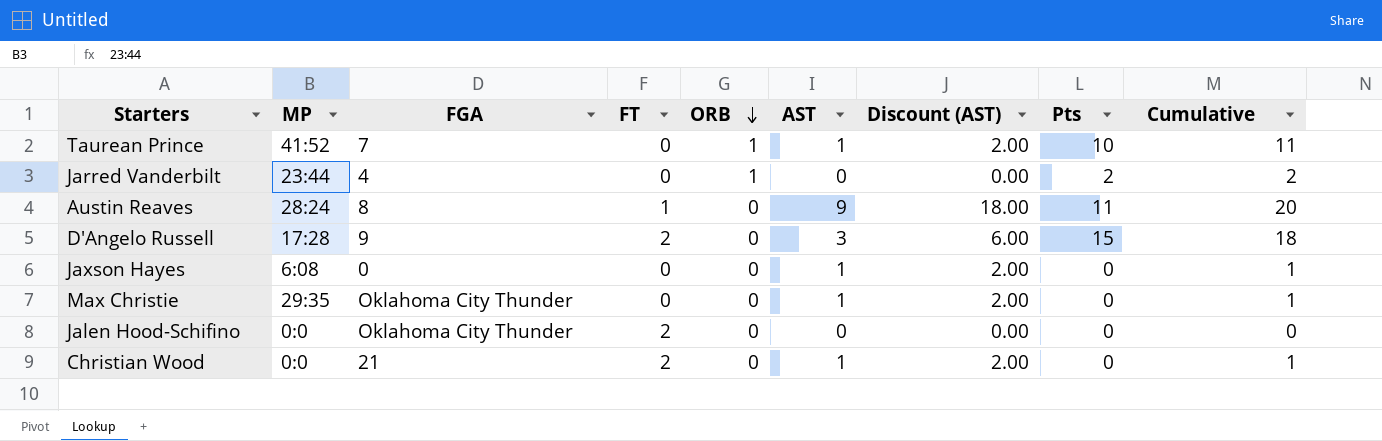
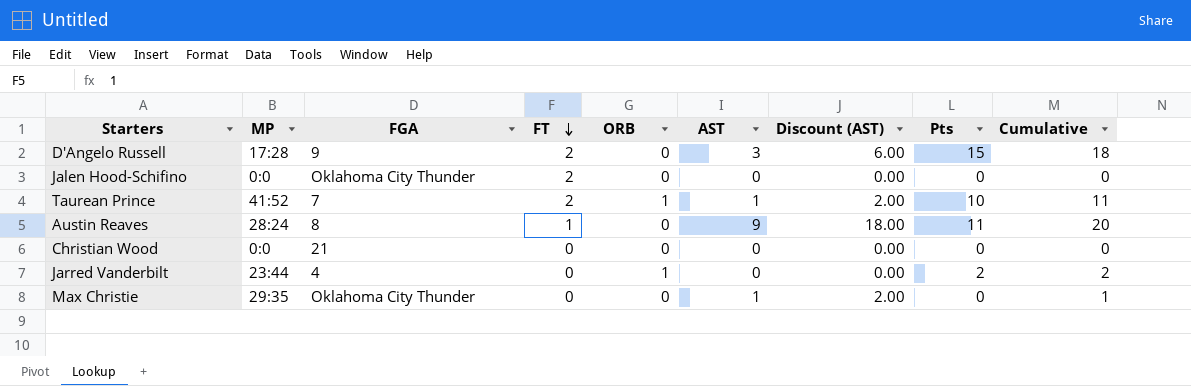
row order: ORB descending -> FT descending
row Jaxson Hayes: 6:08 | 0 | 0 | 0 | 1 | 2.00 | 0 | 1 -> none
Taurean Prince | FT: 0 -> 2
Christian Wood | FT: 2 -> 0
Christian Wood | AST: 1 -> 0
Christian Wood | Discount (AST): 2.00 -> 0.00
Christian Wood | Cumulative: 1 -> 0

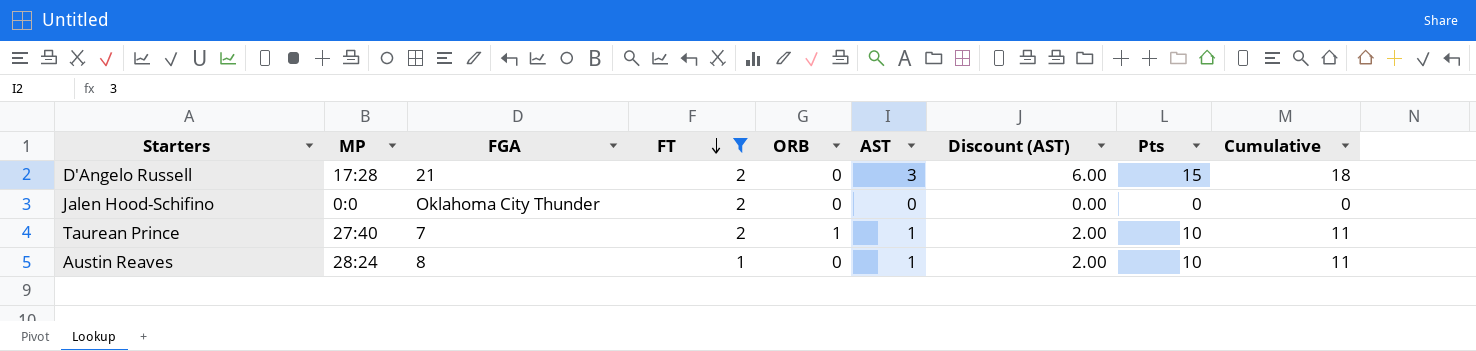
filter: none -> FT != 0
D'Angelo Russell | FGA: 9 -> 21
Taurean Prince | MP: 41:52 -> 27:40
Austin Reaves | AST: 9 -> 1
Austin Reaves | Discount (AST): 18.00 -> 2.00
Austin Reaves | Pts: 11 -> 10
Austin Reaves | Cumulative: 20 -> 11

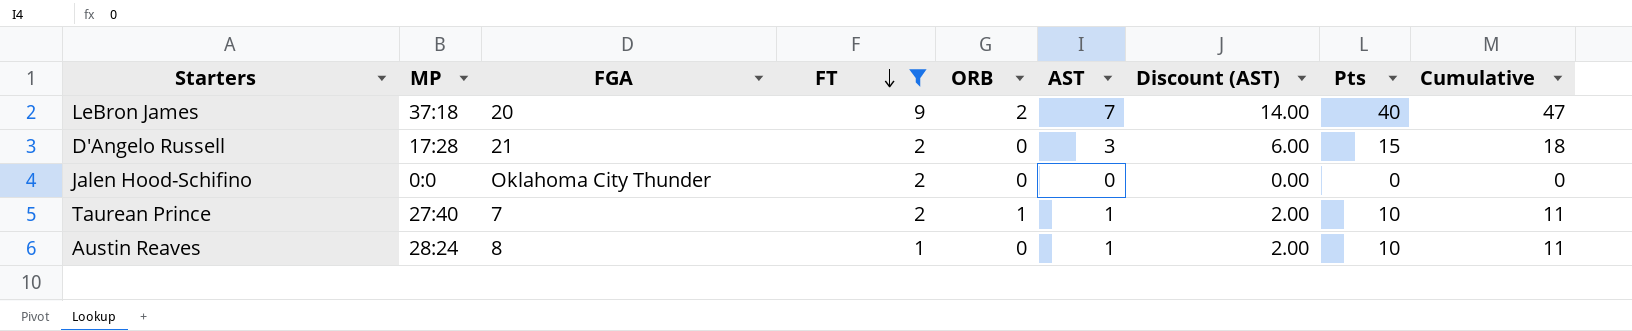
row LeBron James: none -> 37:18 | 20 | 9 | 2 | 7 | 14.00 | 40 | 47

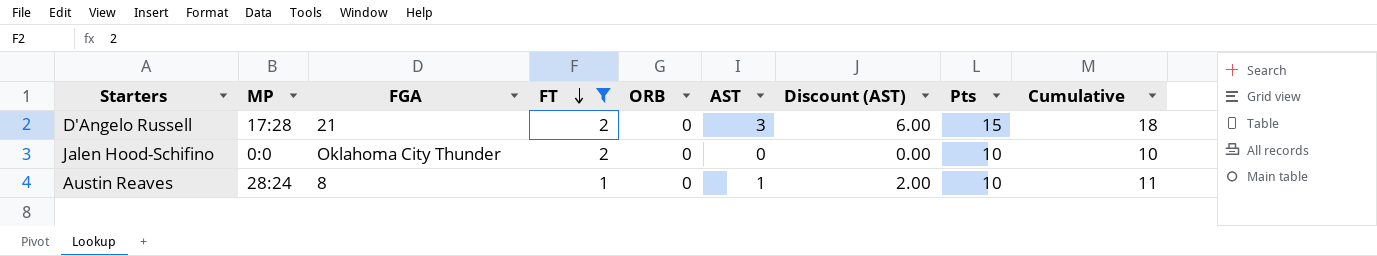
row LeBron James: 37:18 | 20 | 9 | 2 | 7 | 14.00 | 40 | 47 -> none
row Taurean Prince: 27:40 | 7 | 2 | 1 | 1 | 2.00 | 10 | 11 -> none
Jalen Hood-Schifino | Pts: 0 -> 10
Jalen Hood-Schifino | Cumulative: 0 -> 10

